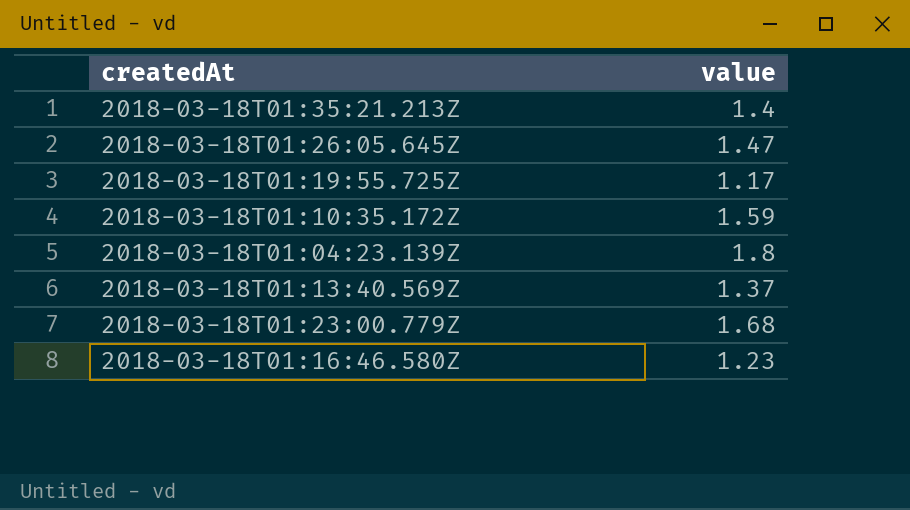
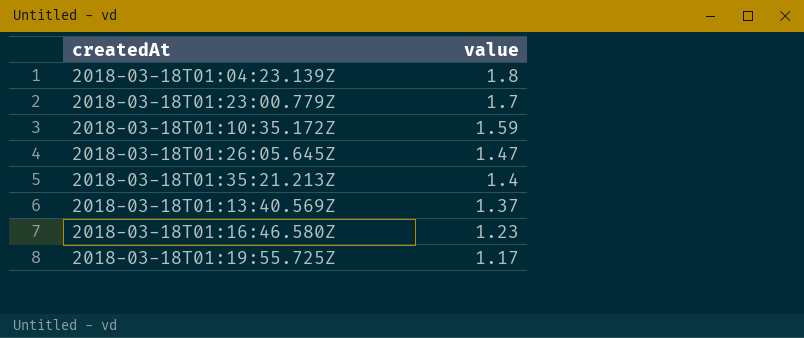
row order: none -> value descending
2018-03-18T01:23:00.779Z | value: 1.68 -> 1.7

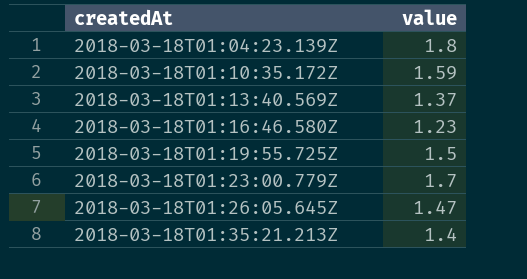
row order: value descending -> createdAt ascending
2018-03-18T01:19:55.725Z | value: 1.17 -> 1.5

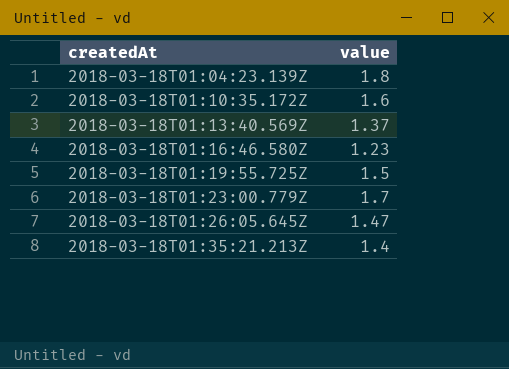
2018-03-18T01:10:35.172Z | value: 1.59 -> 1.6

